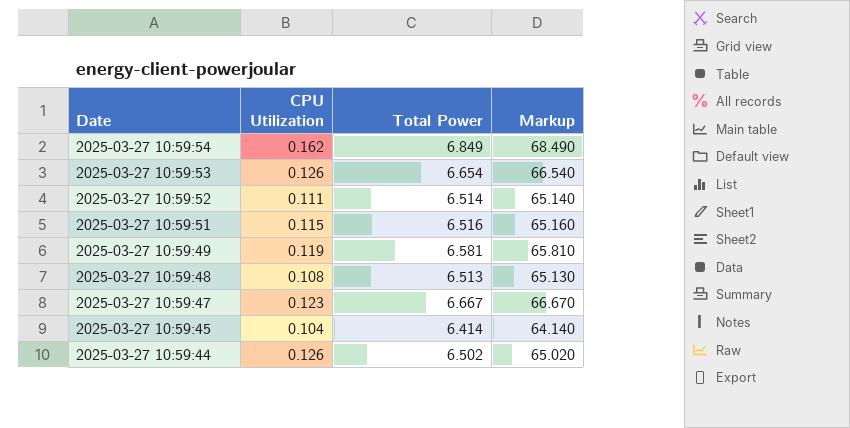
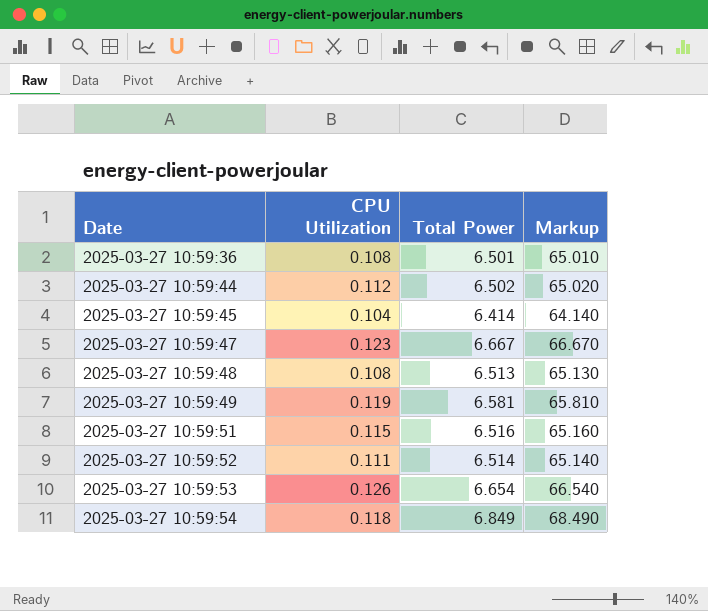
row order: Date descending -> Date ascending
row 2025-03-27 10:59:36: none -> 0.108 | 6.501 | 65.010
2025-03-27 10:59:44 | CPU Utilization: 0.126 -> 0.112
2025-03-27 10:59:54 | CPU Utilization: 0.162 -> 0.118

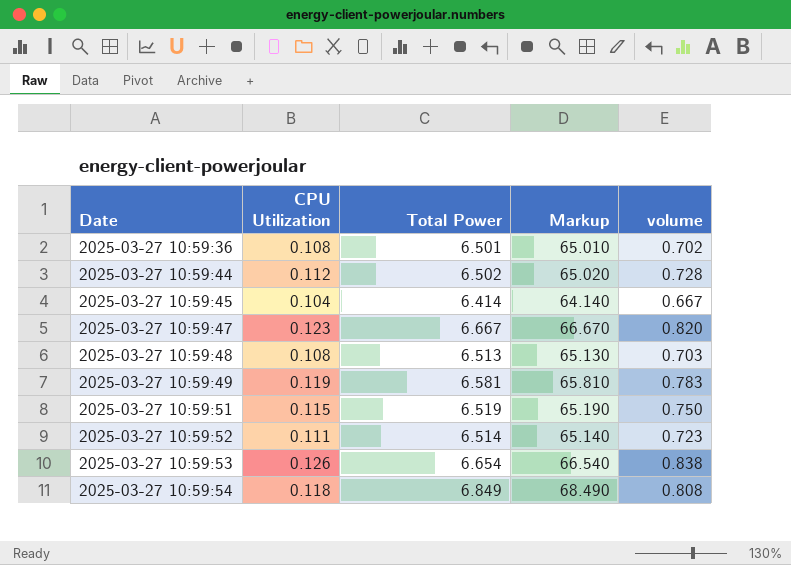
column volume | formula: none -> [CPU Utilization] * [Total Power]
2025-03-27 10:59:51 | Total Power: 6.516 -> 6.519
2025-03-27 10:59:51 | Markup: 65.160 -> 65.190

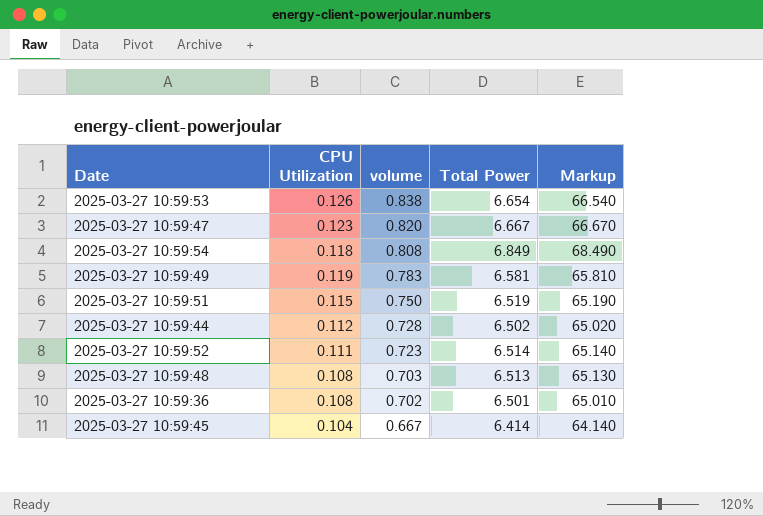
row order: Date ascending -> volume descending
column volume | position: 5 -> 3

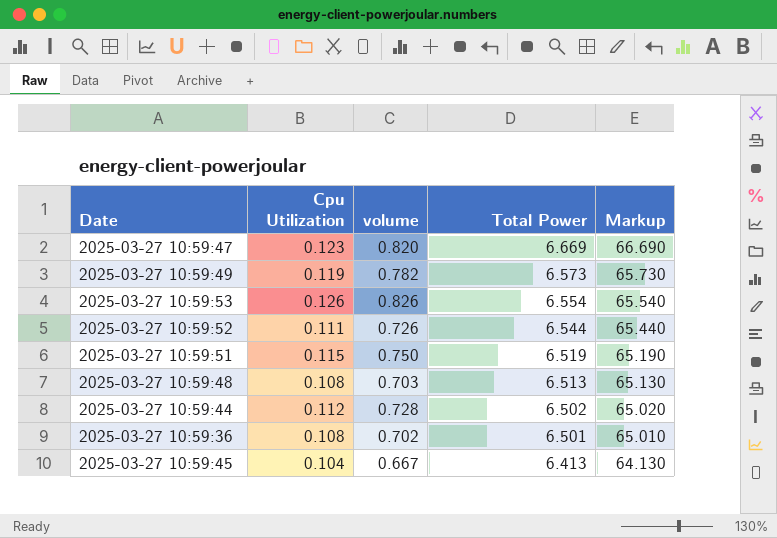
row order: volume descending -> Total Power descending
column name: CPU Utilization -> Cpu Utilization
row 2025-03-27 10:59:54: 0.118 | 0.808 | 6.849 | 68.490 -> none
2025-03-27 10:59:47 | Total Power: 6.667 -> 6.669
2025-03-27 10:59:47 | Markup: 66.670 -> 66.690
2025-03-27 10:59:49 | volume: 0.783 -> 0.782
2025-03-27 10:59:49 | Total Power: 6.581 -> 6.573
2025-03-27 10:59:49 | Markup: 65.810 -> 65.730
2025-03-27 10:59:53 | volume: 0.838 -> 0.826
2025-03-27 10:59:53 | Total Power: 6.654 -> 6.554
2025-03-27 10:59:53 | Markup: 66.540 -> 65.540
2025-03-27 10:59:52 | volume: 0.723 -> 0.726
2025-03-27 10:59:52 | Total Power: 6.514 -> 6.544
2025-03-27 10:59:52 | Markup: 65.140 -> 65.440
2025-03-27 10:59:45 | Total Power: 6.414 -> 6.413
2025-03-27 10:59:45 | Markup: 64.140 -> 64.130

